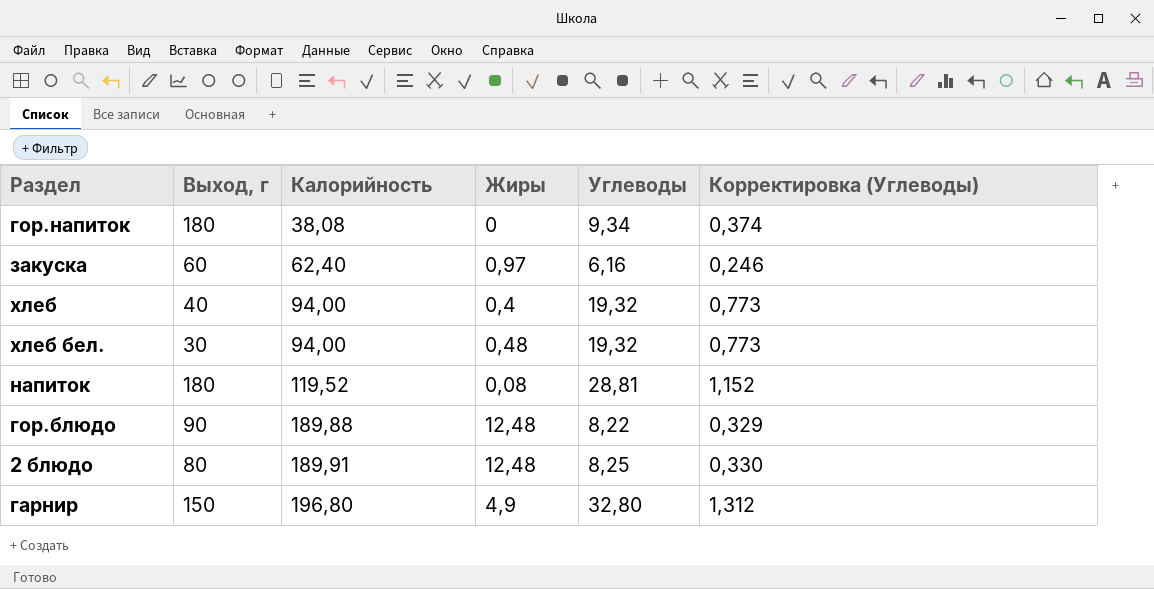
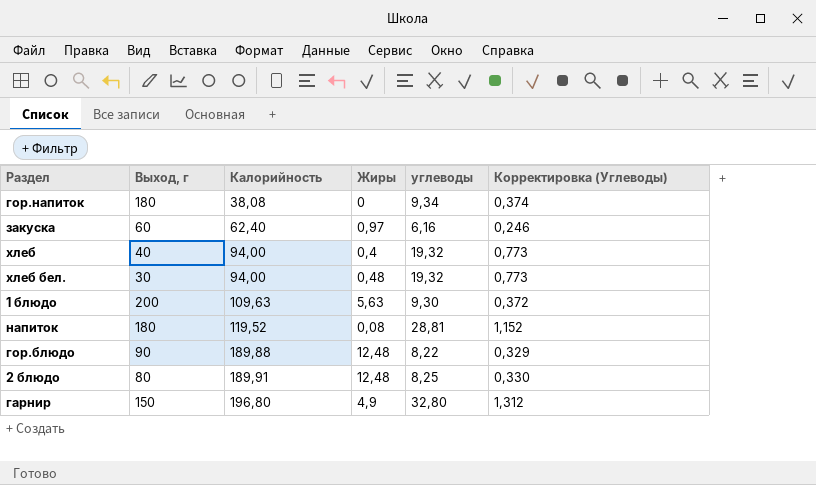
column name: Углеводы -> углеводы
row 1 блюдо: none -> 200 | 109,63 | 5,63 | 9,30 | 0,372

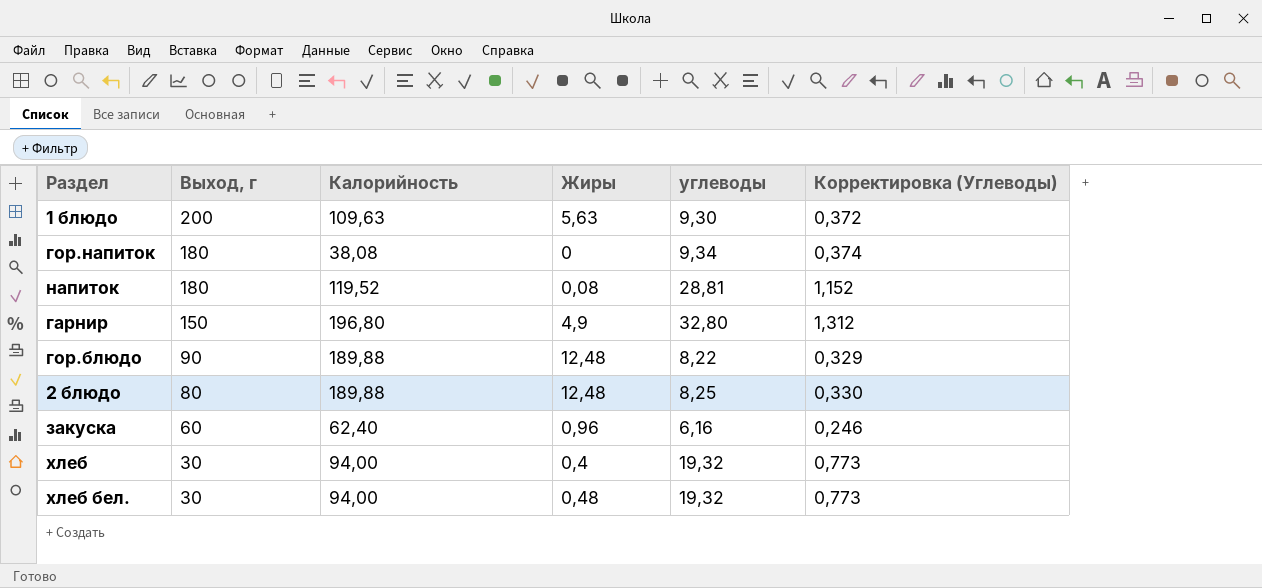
row order: Калорийность ascending -> Выход, г descending
2 блюдо | Калорийность: 189,91 -> 189,88
закуска | Жиры: 0,97 -> 0,96
хлеб | Выход, г: 40 -> 30

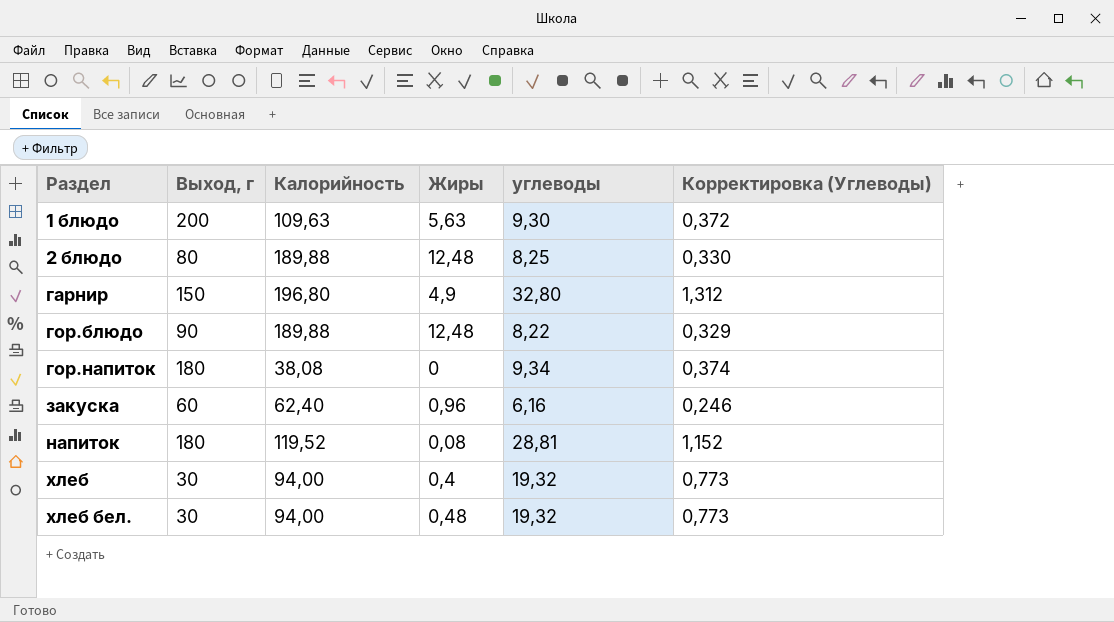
row order: Выход, г descending -> Раздел ascending

